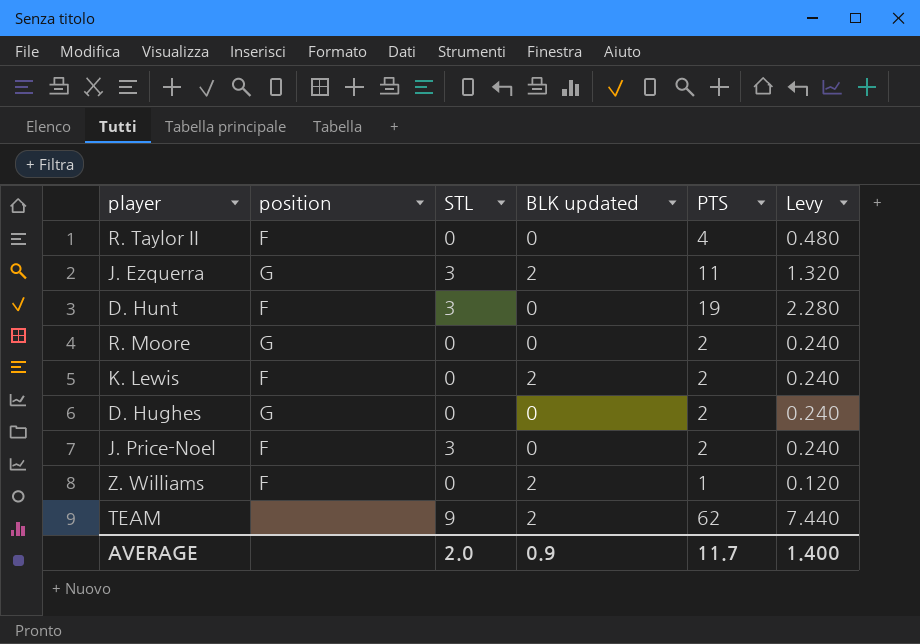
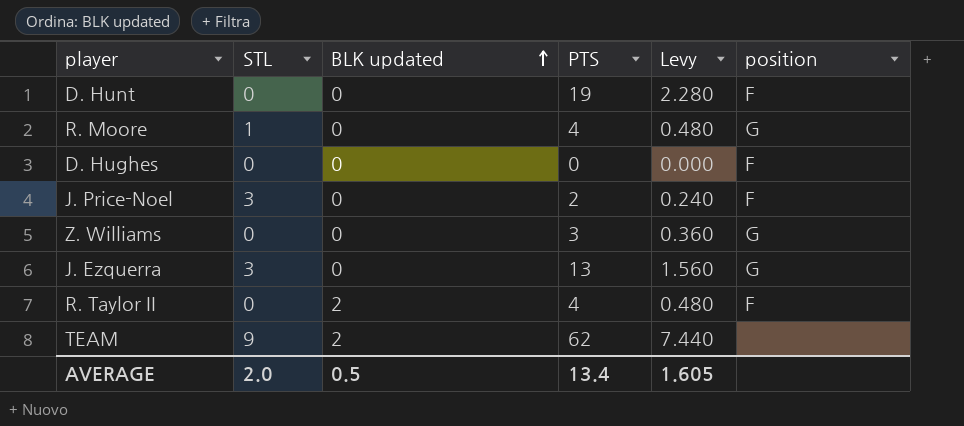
row order: none -> BLK updated ascending
column position | position: 2 -> 6
row K. Lewis: F | 0 | 2 | 2 | 0.240 -> none
D. Hunt | STL: 3 -> 0
R. Moore | STL: 0 -> 1
R. Moore | PTS: 2 -> 4
R. Moore | Levy: 0.240 -> 0.480
D. Hughes | PTS: 2 -> 0
D. Hughes | Levy: 0.240 -> 0.000
D. Hughes | position: G -> F
Z. Williams | BLK updated: 2 -> 0
Z. Williams | PTS: 1 -> 3
Z. Williams | Levy: 0.120 -> 0.360
Z. Williams | position: F -> G
J. Ezquerra | BLK updated: 2 -> 0
J. Ezquerra | PTS: 11 -> 13
J. Ezquerra | Levy: 1.320 -> 1.560
R. Taylor II | BLK updated: 0 -> 2
AVERAGE | BLK updated: 0.9 -> 0.5
AVERAGE | PTS: 11.7 -> 13.4
AVERAGE | Levy: 1.400 -> 1.605

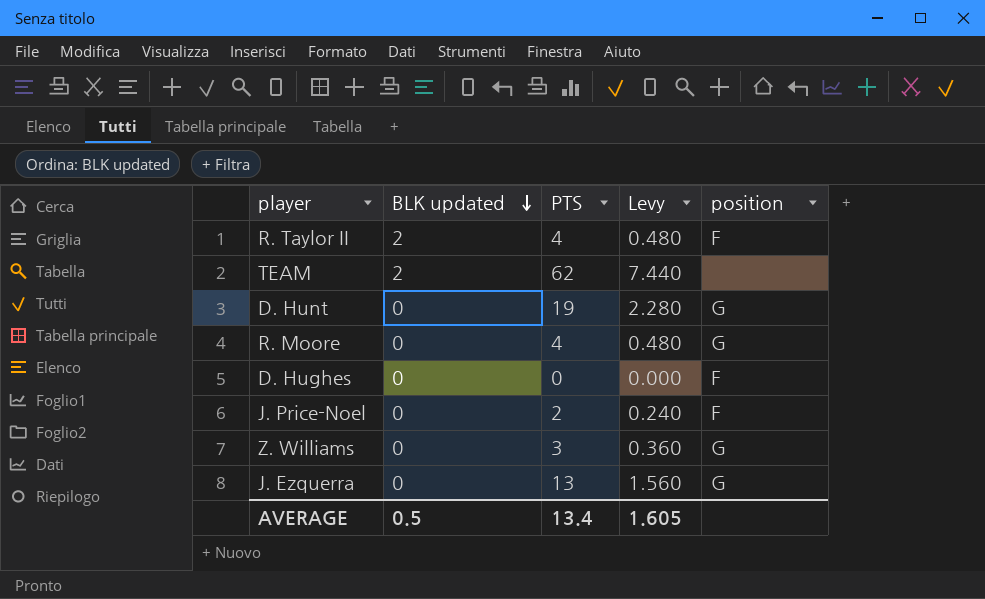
row order: BLK updated ascending -> BLK updated descending
column STL | position: 2 -> none
D. Hunt | position: F -> G

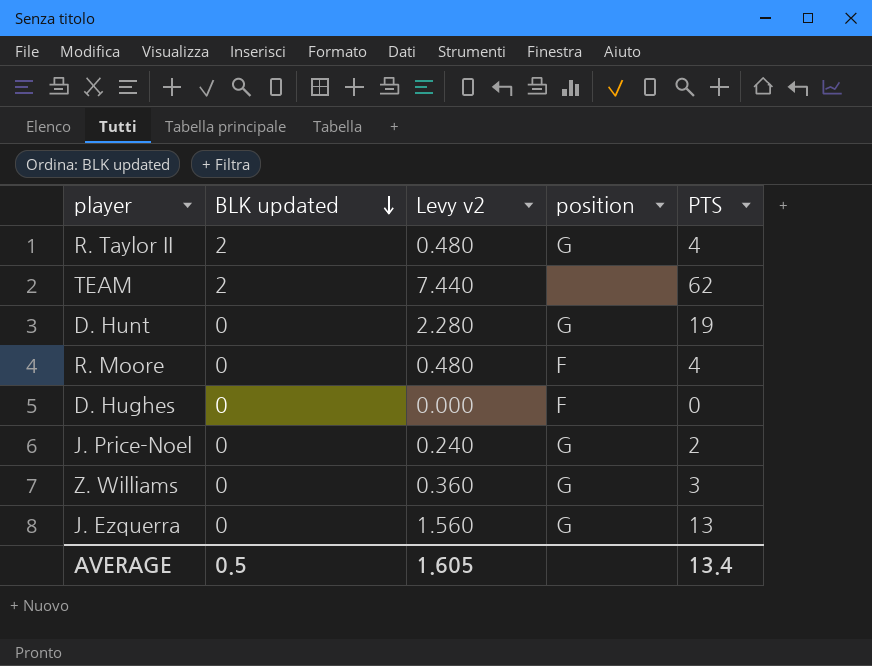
column name: Levy -> Levy v2
column PTS | position: 3 -> 5
R. Taylor II | position: F -> G
R. Moore | position: G -> F
J. Price-Noel | position: F -> G

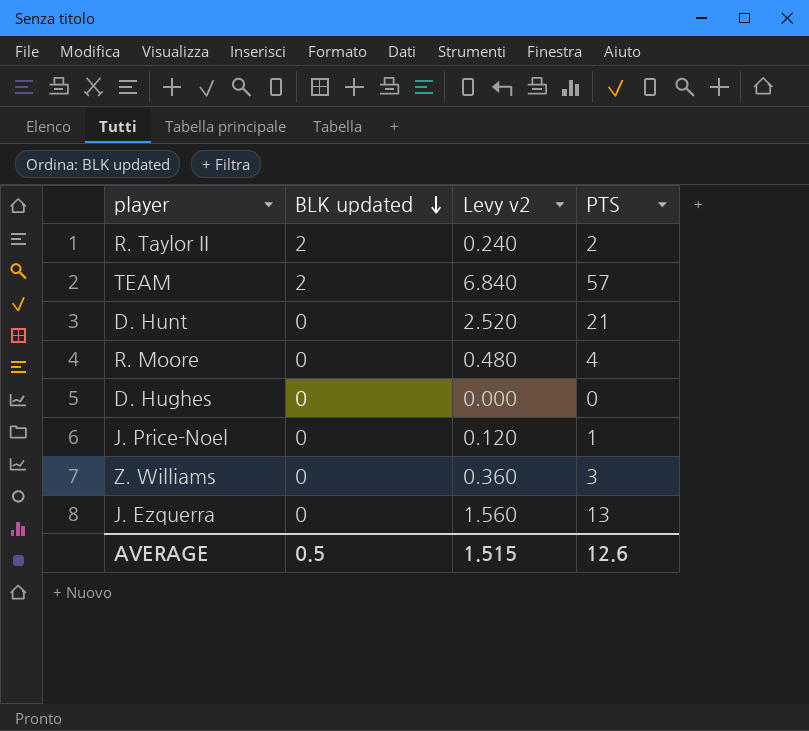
column position | position: 4 -> none
R. Taylor II | Levy v2: 0.480 -> 0.240
R. Taylor II | PTS: 4 -> 2
TEAM | Levy v2: 7.440 -> 6.840
TEAM | PTS: 62 -> 57
D. Hunt | Levy v2: 2.280 -> 2.520
D. Hunt | PTS: 19 -> 21
J. Price-Noel | Levy v2: 0.240 -> 0.120
J. Price-Noel | PTS: 2 -> 1
AVERAGE | Levy v2: 1.605 -> 1.515
AVERAGE | PTS: 13.4 -> 12.6

